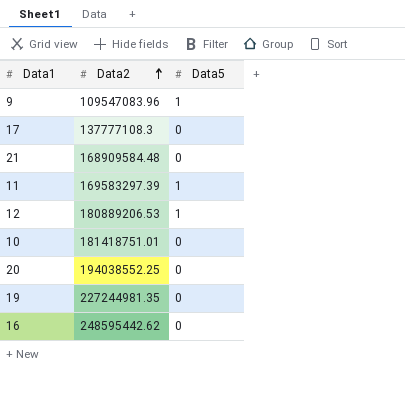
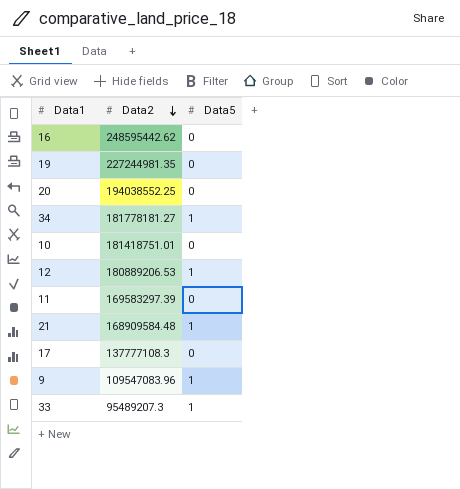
row order: Data2 ascending -> Data2 descending
row 34: none -> 181778181.27 | 1
11 | Data5: 1 -> 0
21 | Data5: 0 -> 1
row 33: none -> 95489207.3 | 1

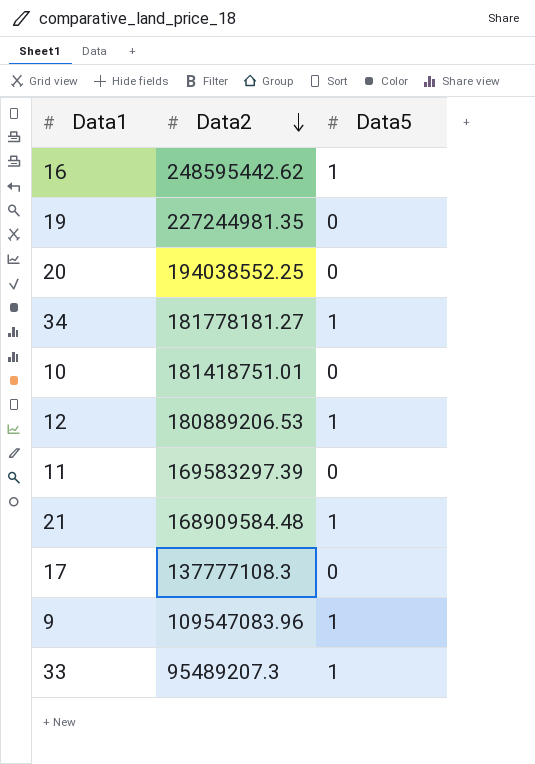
16 | Data5: 0 -> 1

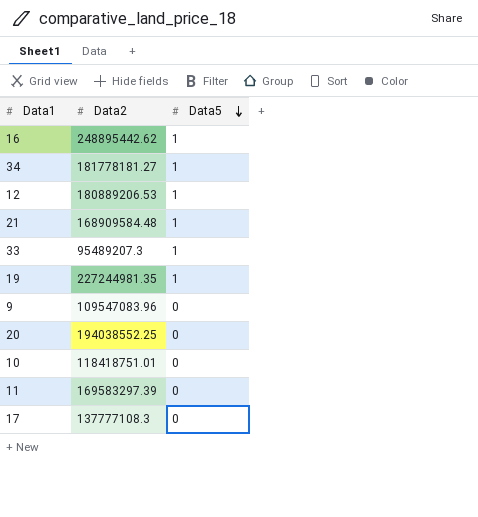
row order: Data2 descending -> Data5 descending
16 | Data2: 248595442.62 -> 248895442.62
19 | Data5: 0 -> 1
9 | Data5: 1 -> 0
10 | Data2: 181418751.01 -> 118418751.01

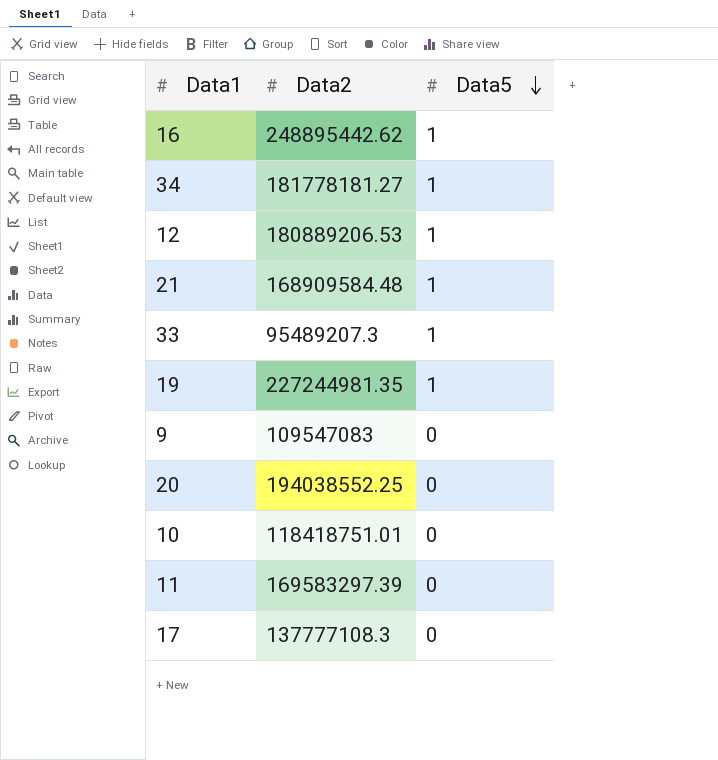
9 | Data2: 109547083.96 -> 109547083

